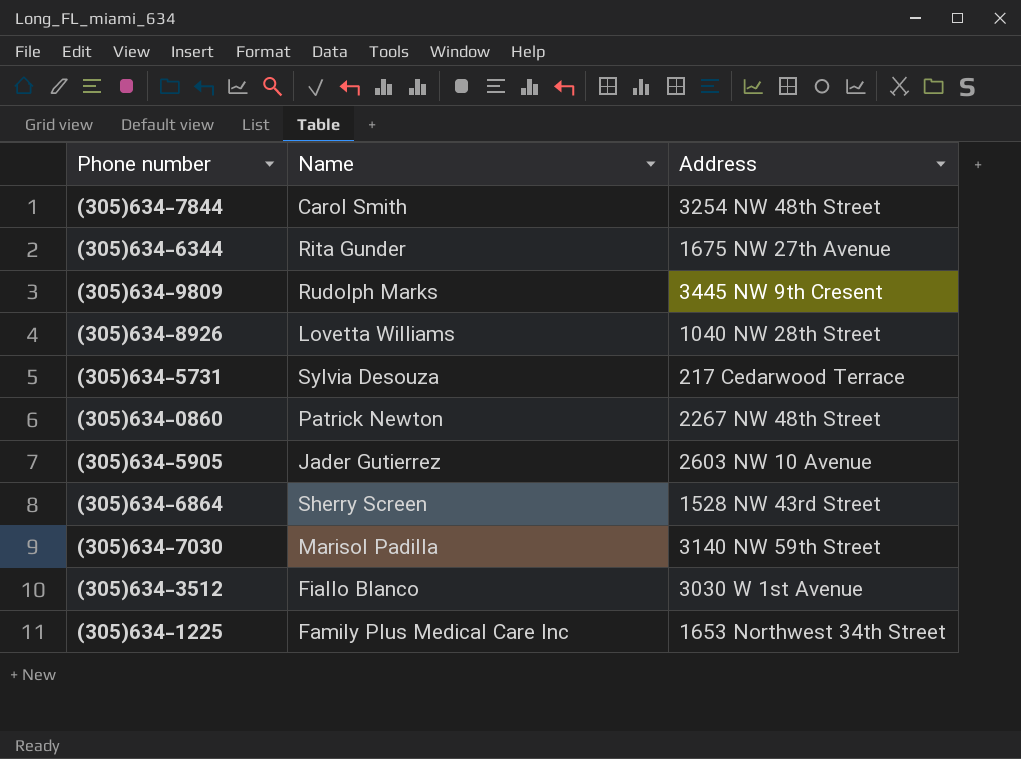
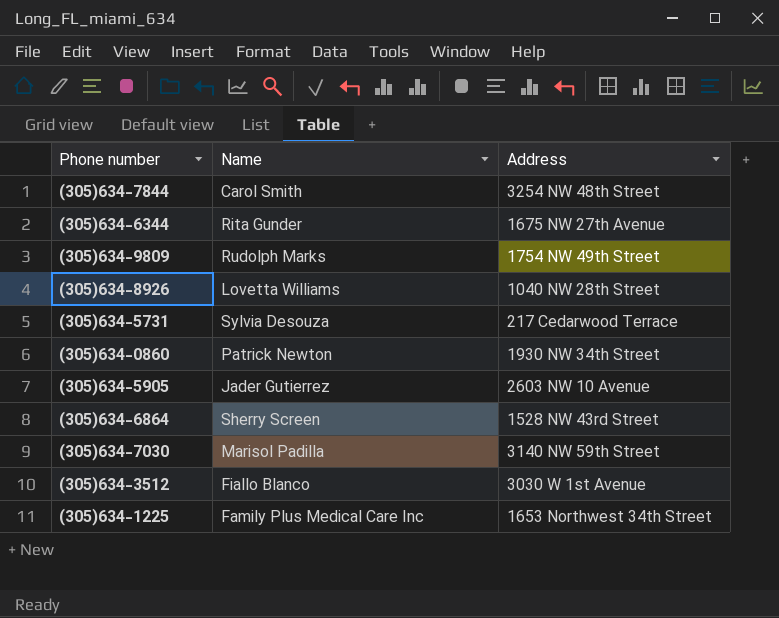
(305)634-9809 | Address: 3445 NW 9th Cresent -> 1754 NW 49th Street
(305)634-0860 | Address: 2267 NW 48th Street -> 1930 NW 34th Street

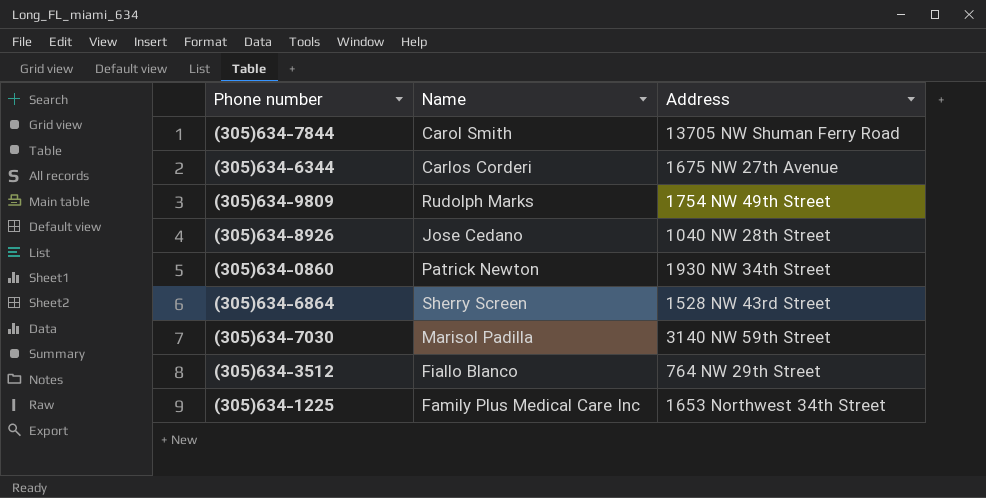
row (305)634-5731: Sylvia Desouza | 217 Cedarwood Terrace -> none
row (305)634-5905: Jader Gutierrez | 2603 NW 10 Avenue -> none
(305)634-7844 | Address: 3254 NW 48th Street -> 13705 NW Shuman Ferry Road
(305)634-6344 | Name: Rita Gunder -> Carlos Corderi
(305)634-8926 | Name: Lovetta Williams -> Jose Cedano
(305)634-3512 | Address: 3030 W 1st Avenue -> 764 NW 29th Street

